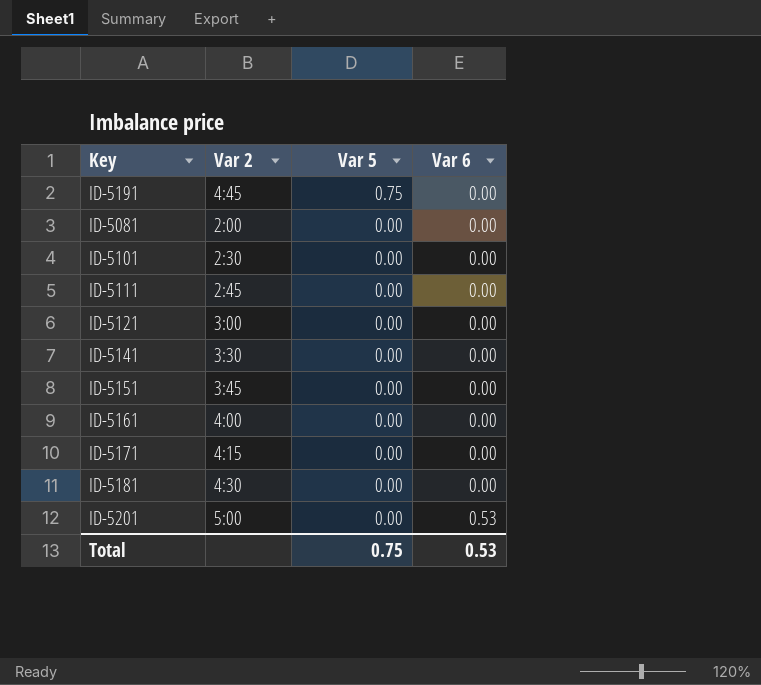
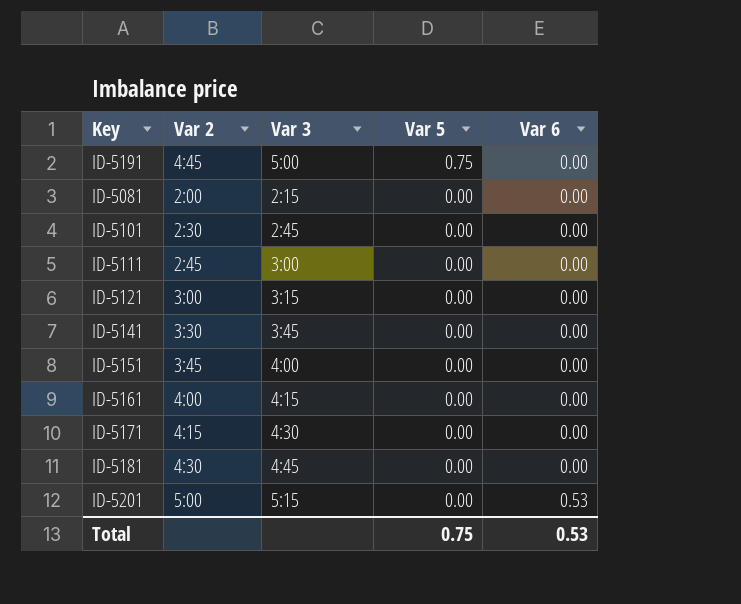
column Var 3 | position: none -> 3

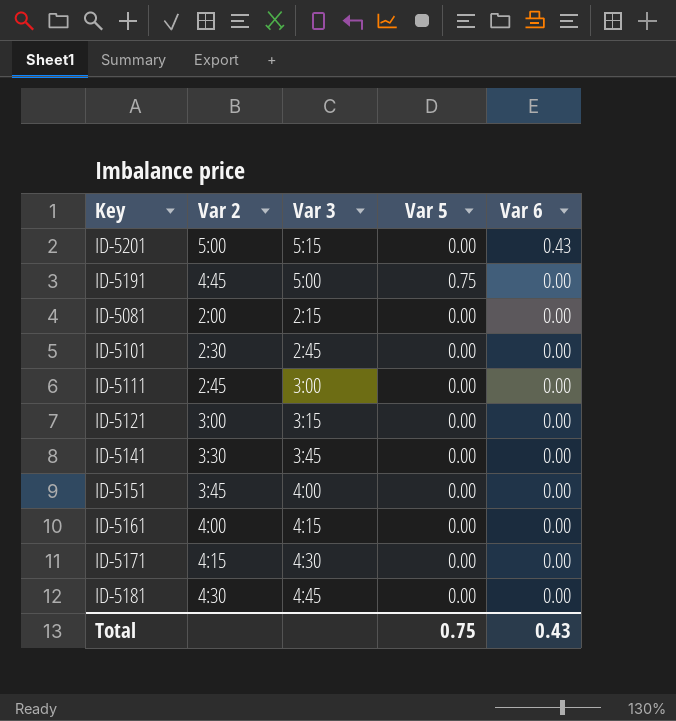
row order: Var 5 descending -> Var 6 descending
ID-5201 | Var 6: 0.53 -> 0.43
Total | Var 6: 0.53 -> 0.43

